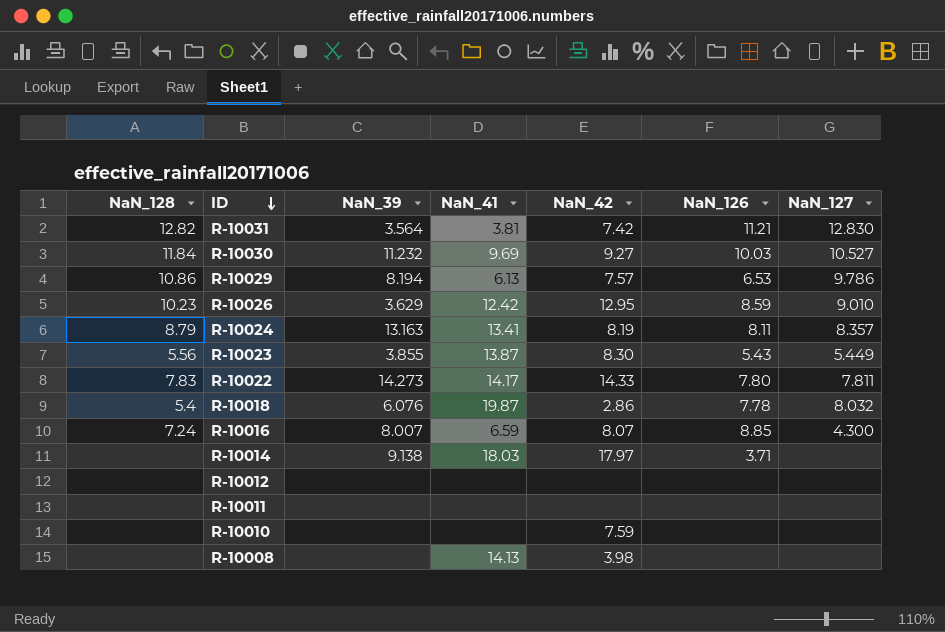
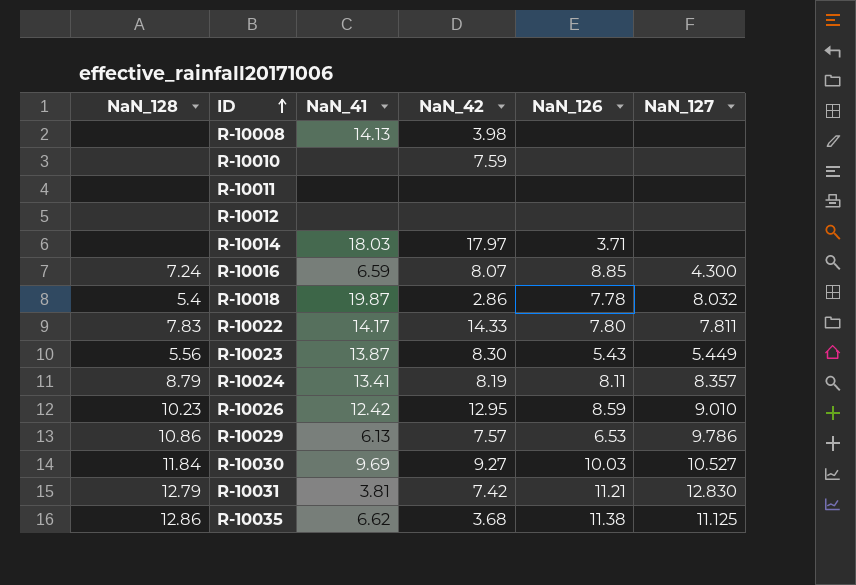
row order: ID descending -> ID ascending
column NaN_39 | position: 3 -> none
R-10031 | NaN_128: 12.82 -> 12.79
row R-10035: none -> 12.86 | 6.62 | 3.68 | 11.38 | 11.125

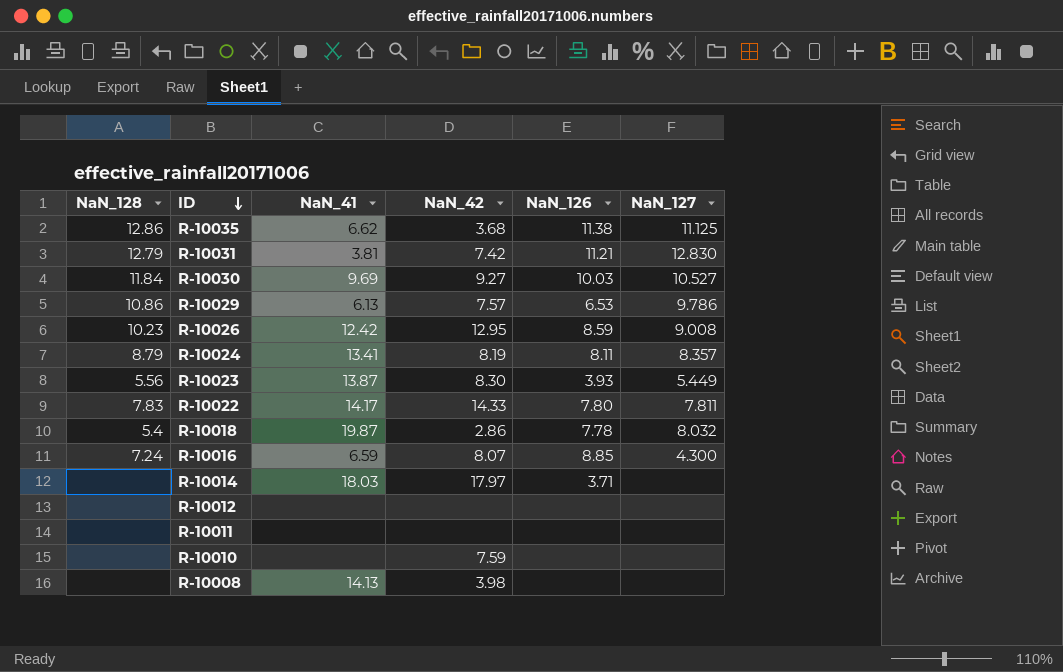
row order: ID ascending -> ID descending
R-10026 | NaN_127: 9.010 -> 9.008
R-10023 | NaN_126: 5.43 -> 3.93

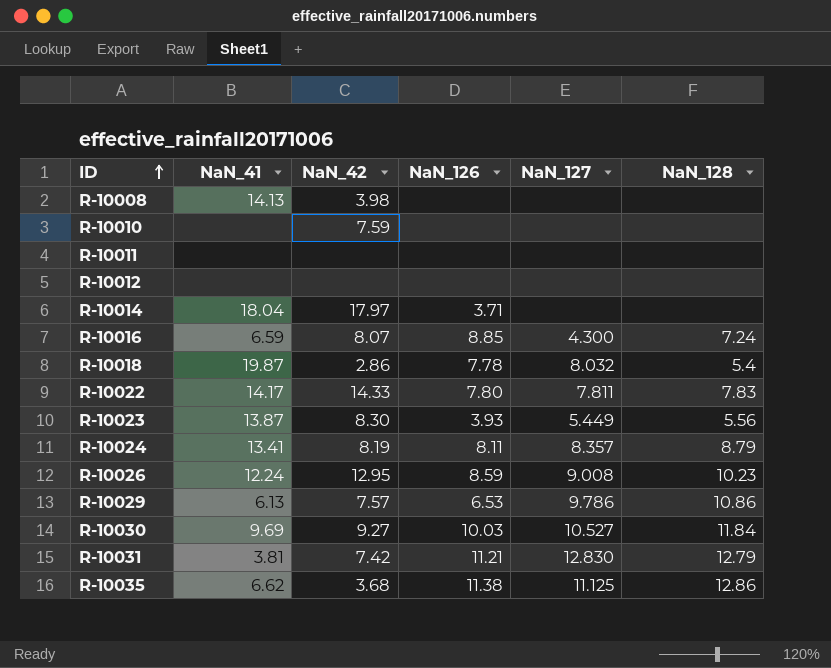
row order: ID descending -> ID ascending
column NaN_128 | position: 1 -> 6
R-10014 | NaN_41: 18.03 -> 18.04
R-10026 | NaN_41: 12.42 -> 12.24

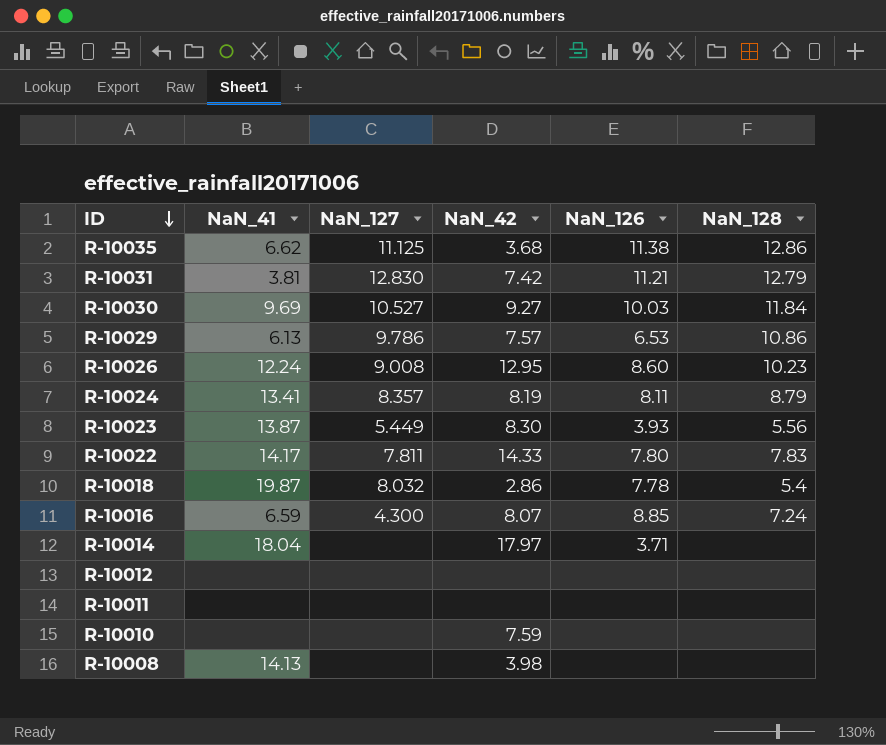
row order: ID ascending -> ID descending
column NaN_127 | position: 5 -> 3
R-10026 | NaN_126: 8.59 -> 8.60

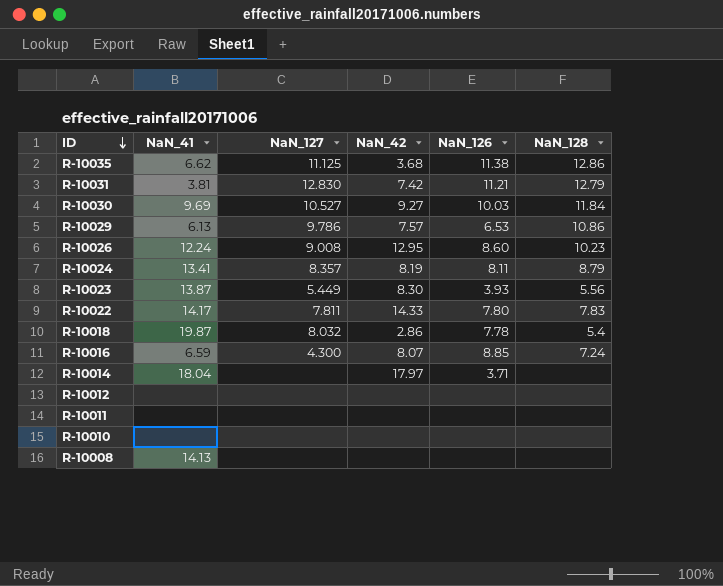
R-10010 | NaN_42: 7.59 -> none
R-10008 | NaN_42: 3.98 -> none

